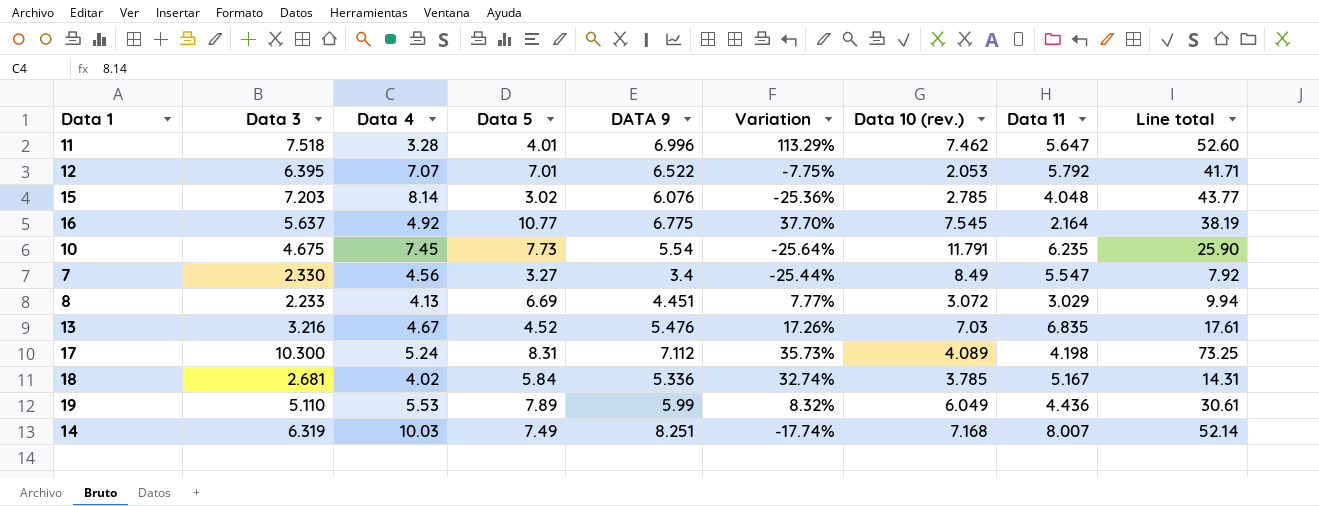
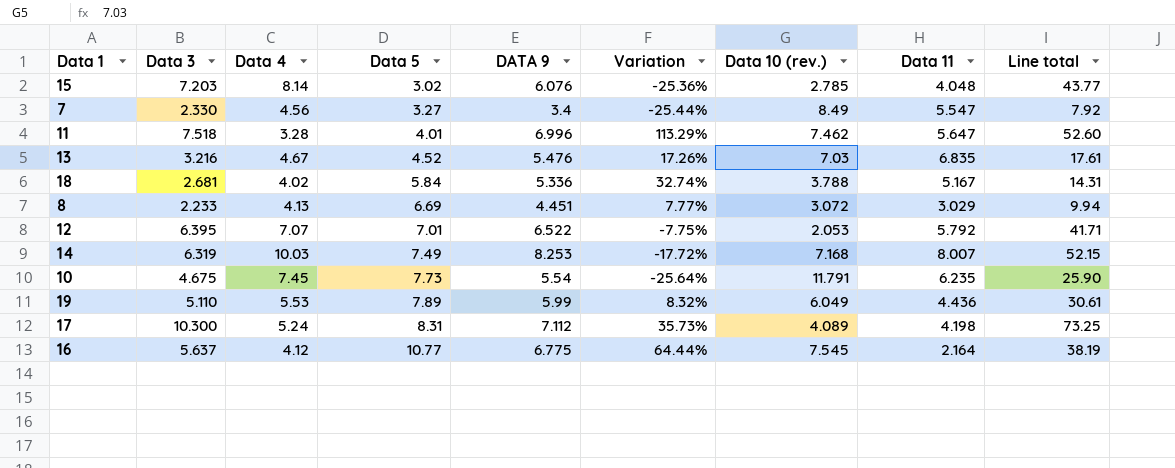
row order: none -> Data 5 ascending
18 | Data 10 (rev.): 3.785 -> 3.788
14 | DATA 9: 8.251 -> 8.253
14 | Variation: -17.74% -> -17.72%
14 | Line total: 52.14 -> 52.15
16 | Data 4: 4.92 -> 4.12
16 | Variation: 37.70% -> 64.44%

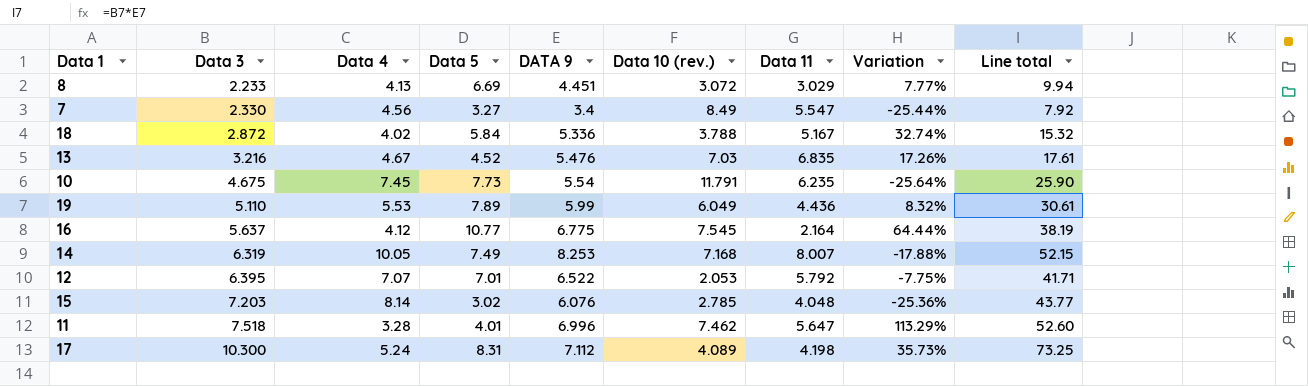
row order: Data 5 ascending -> Data 3 ascending
column Variation | position: 6 -> 8
18 | Data 3: 2.681 -> 2.872
18 | Line total: 14.31 -> 15.32
14 | Data 4: 10.03 -> 10.05
14 | Variation: -17.72% -> -17.88%

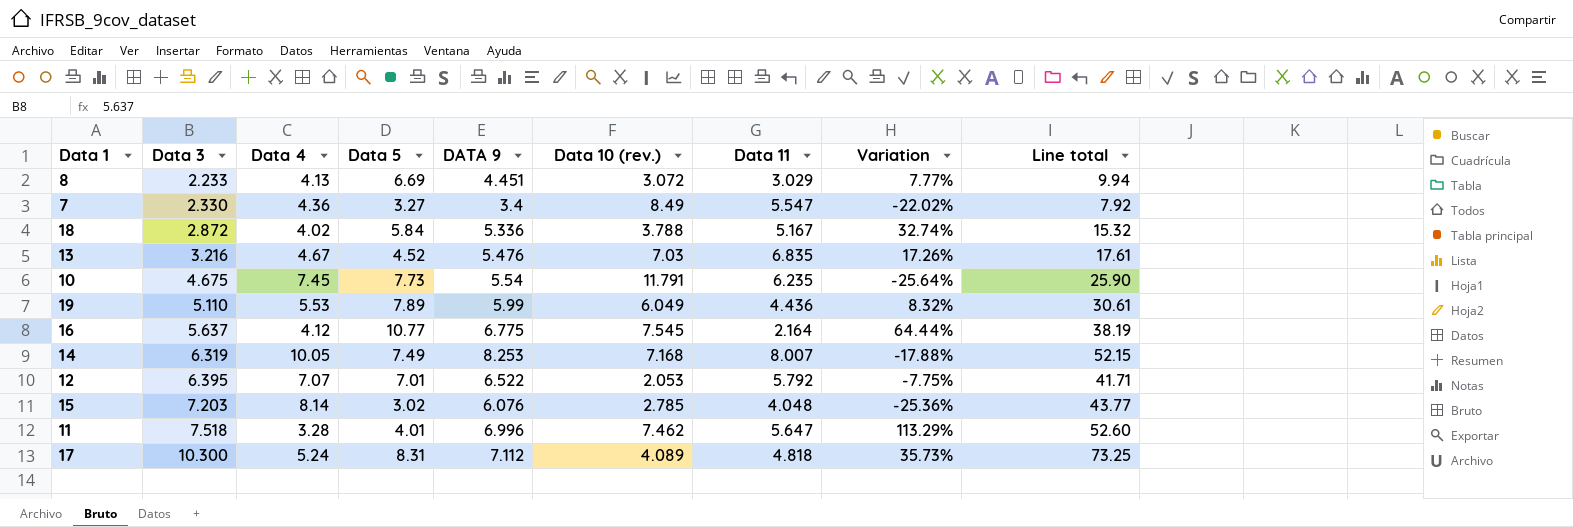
7 | Data 4: 4.56 -> 4.36
7 | Variation: -25.44% -> -22.02%
17 | Data 11: 4.198 -> 4.818

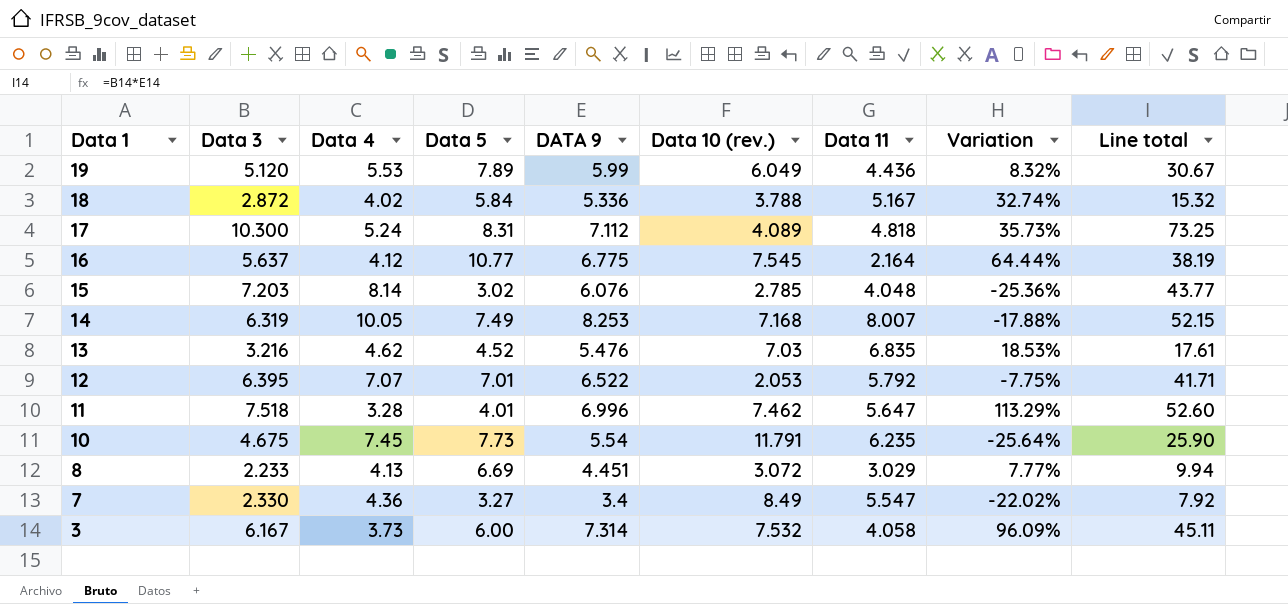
row order: Data 3 ascending -> Data 1 descending
19 | Data 3: 5.110 -> 5.120
19 | Line total: 30.61 -> 30.67
13 | Data 4: 4.67 -> 4.62
13 | Variation: 17.26% -> 18.53%
row 3: none -> 6.167 | 3.73 | 6.00 | 7.314 | 7.532 | 4.058 | 96.09% | 45.11

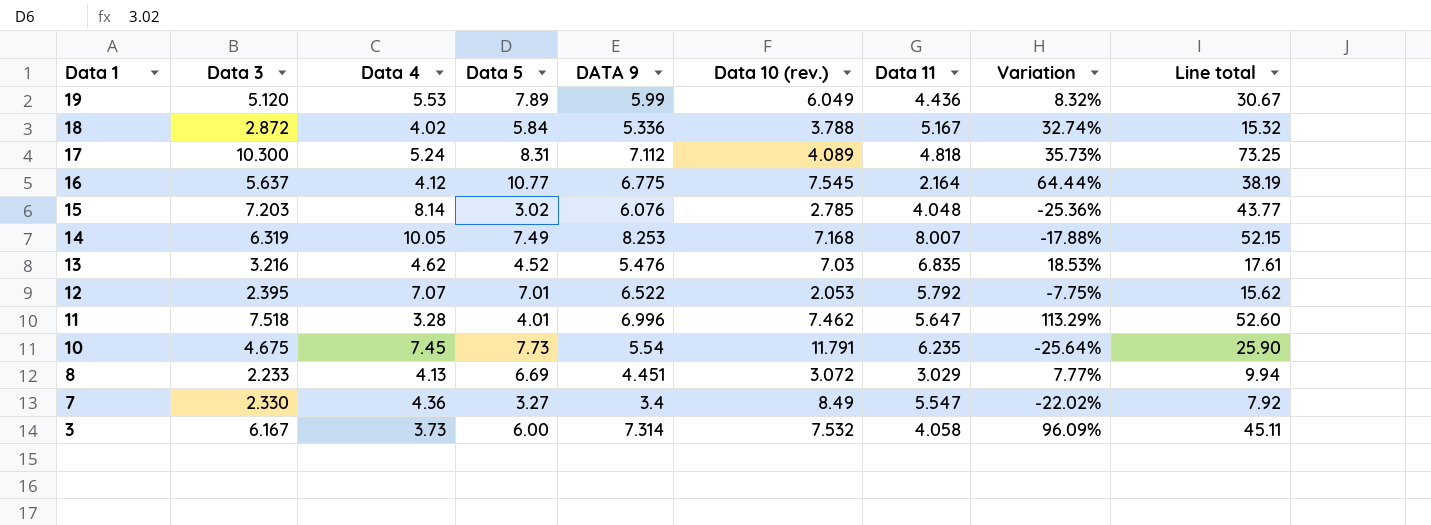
12 | Data 3: 6.395 -> 2.395
12 | Line total: 41.71 -> 15.62

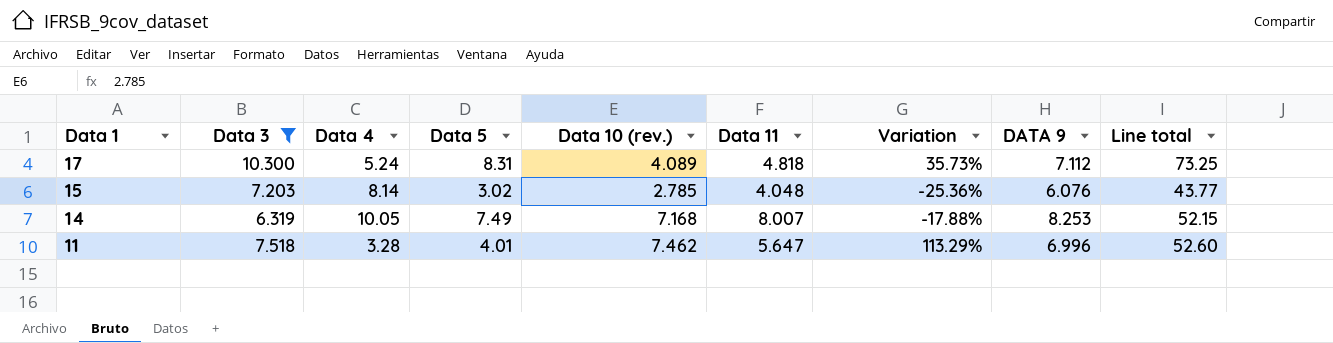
filter: none -> Data 3 >= 6.319
column DATA 9 | position: 5 -> 8

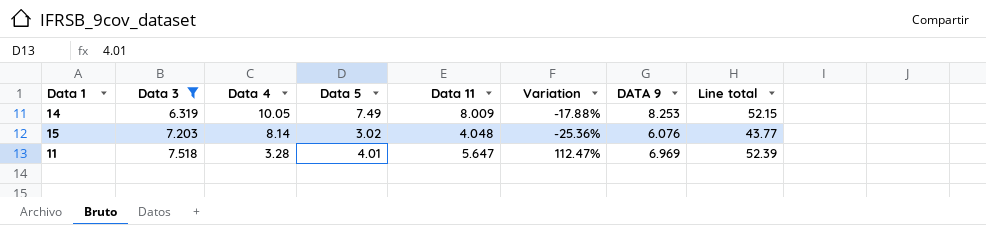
row order: Data 1 descending -> Data 3 ascending
column Data 10 (rev.) | position: 5 -> none
row 17: 10.300 | 5.24 | 8.31 | 4.089 | 4.818 | 35.73% | 7.112 | 73.25 -> none
14 | Data 11: 8.007 -> 8.009
11 | Variation: 113.29% -> 112.47%
11 | DATA 9: 6.996 -> 6.969
11 | Line total: 52.60 -> 52.39

